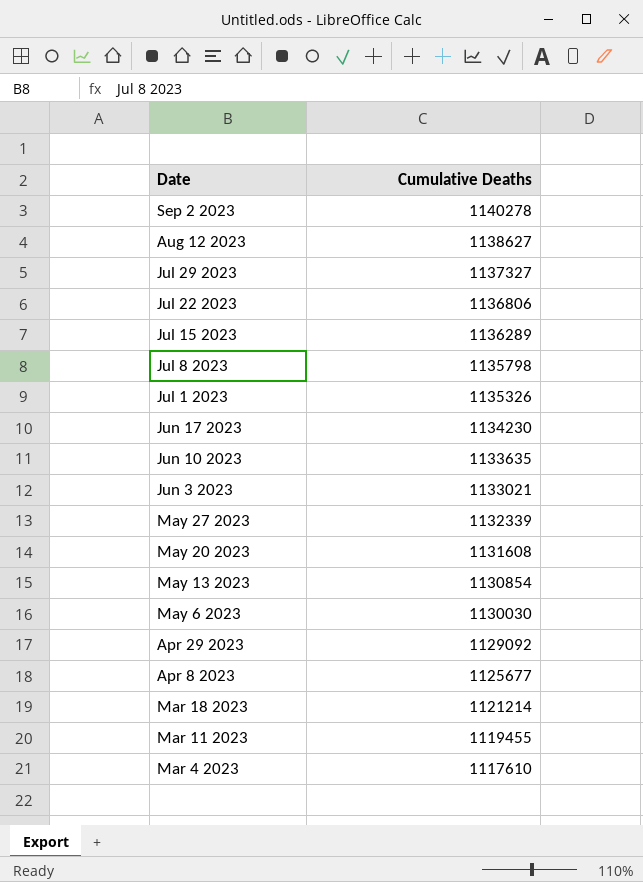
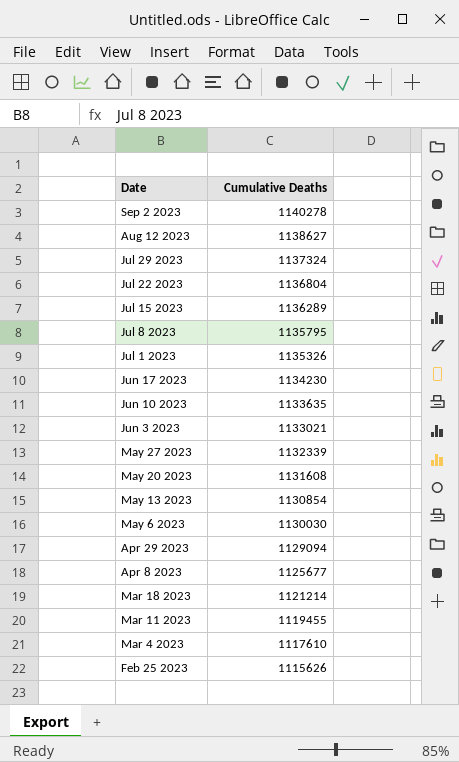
Jul 29 2023 | Cumulative Deaths: 1137327 -> 1137324
Jul 22 2023 | Cumulative Deaths: 1136806 -> 1136804
Jul 8 2023 | Cumulative Deaths: 1135798 -> 1135795
Apr 29 2023 | Cumulative Deaths: 1129092 -> 1129094
row Feb 25 2023: none -> 1115626

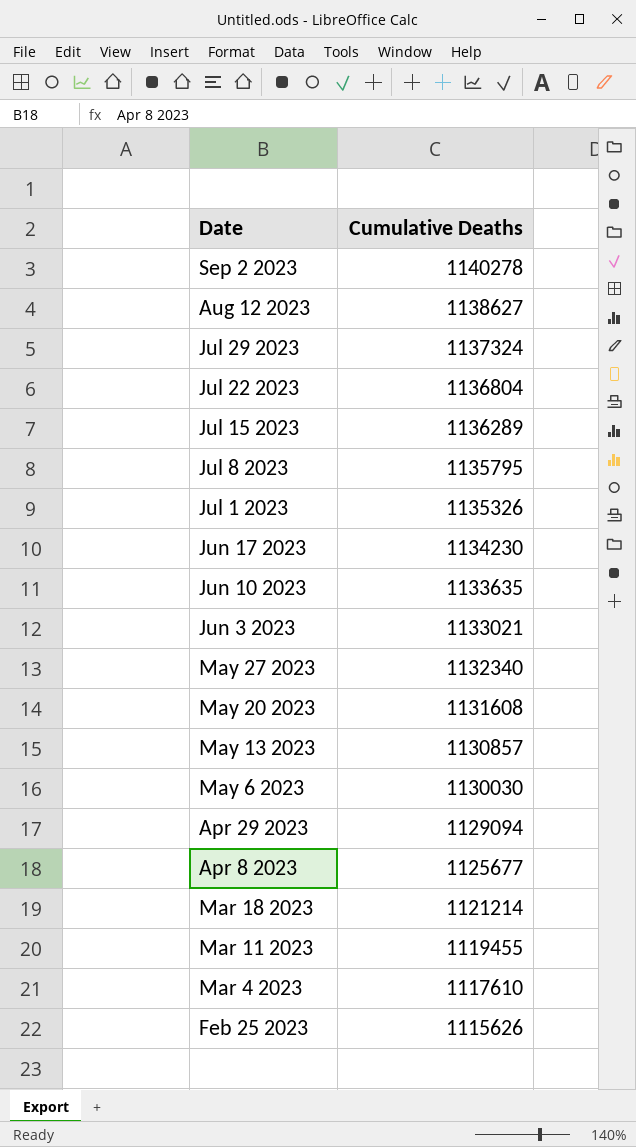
May 27 2023 | Cumulative Deaths: 1132339 -> 1132340
May 13 2023 | Cumulative Deaths: 1130854 -> 1130857

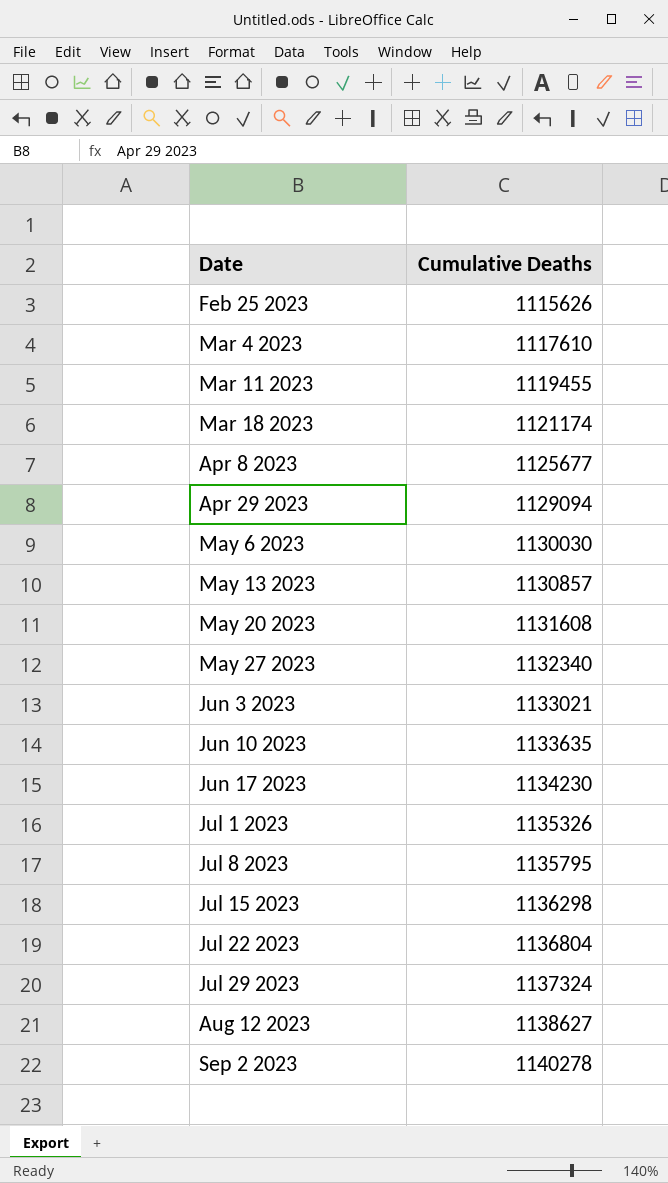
row order: Date descending -> Date ascending
Mar 18 2023 | Cumulative Deaths: 1121214 -> 1121174
Jul 15 2023 | Cumulative Deaths: 1136289 -> 1136298

